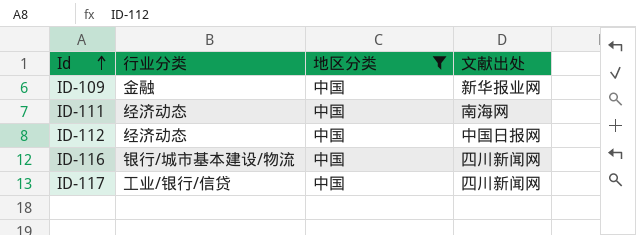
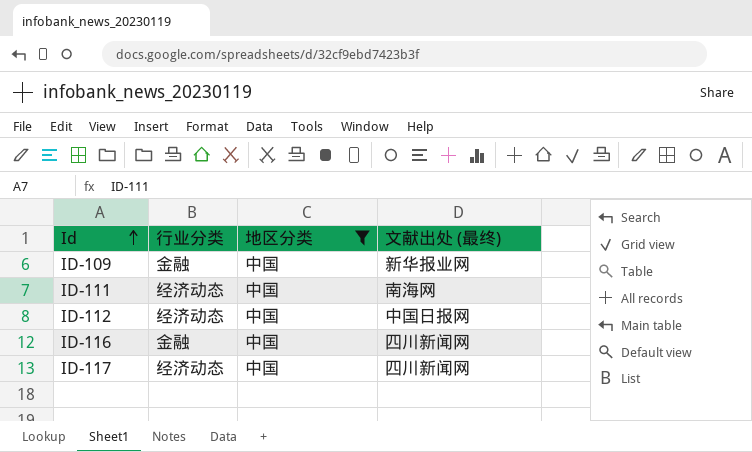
column name: 文献出处 -> 文献出处 (最终)
ID-116 | 行业分类: 银行/城市基本建设/物流 -> 金融
ID-117 | 行业分类: 工业/银行/信贷 -> 经济动态

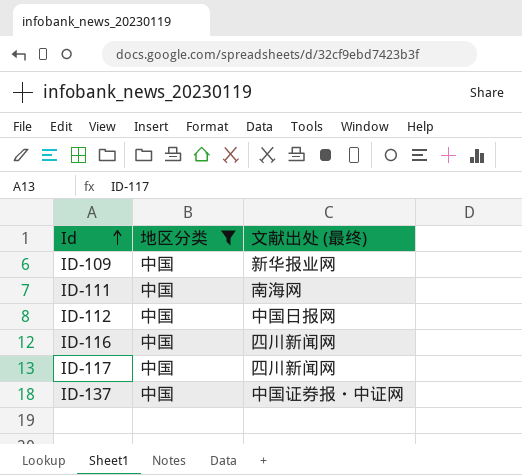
column 行业分类 | position: 2 -> none
row ID-137: none -> 中国 | 中国证券报・中证网

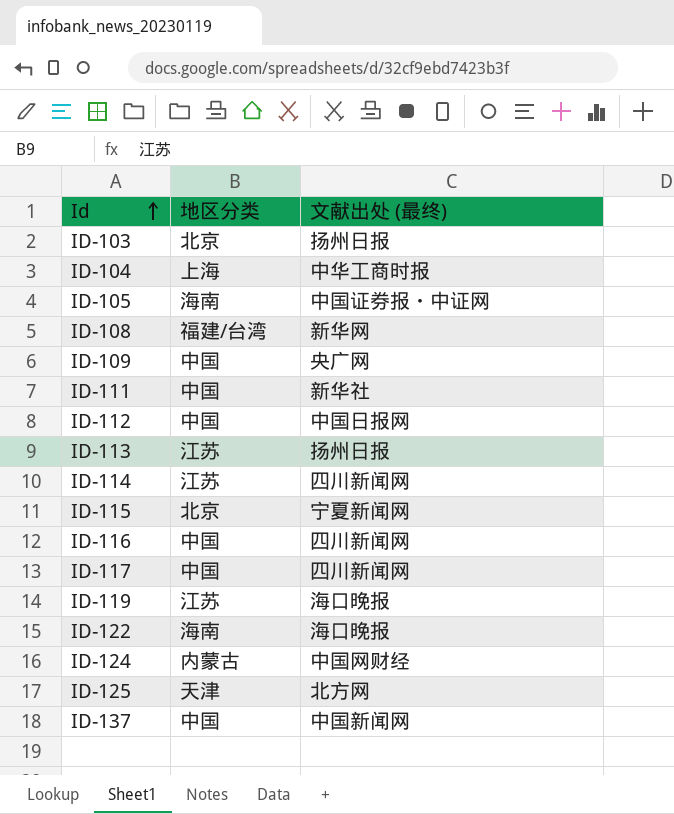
filter: 地区分类 = 中国 -> none
ID-109 | 文献出处 (最终): 新华报业网 -> 央广网
ID-111 | 文献出处 (最终): 南海网 -> 新华社
ID-137 | 文献出处 (最终): 中国证券报・中证网 -> 中国新闻网

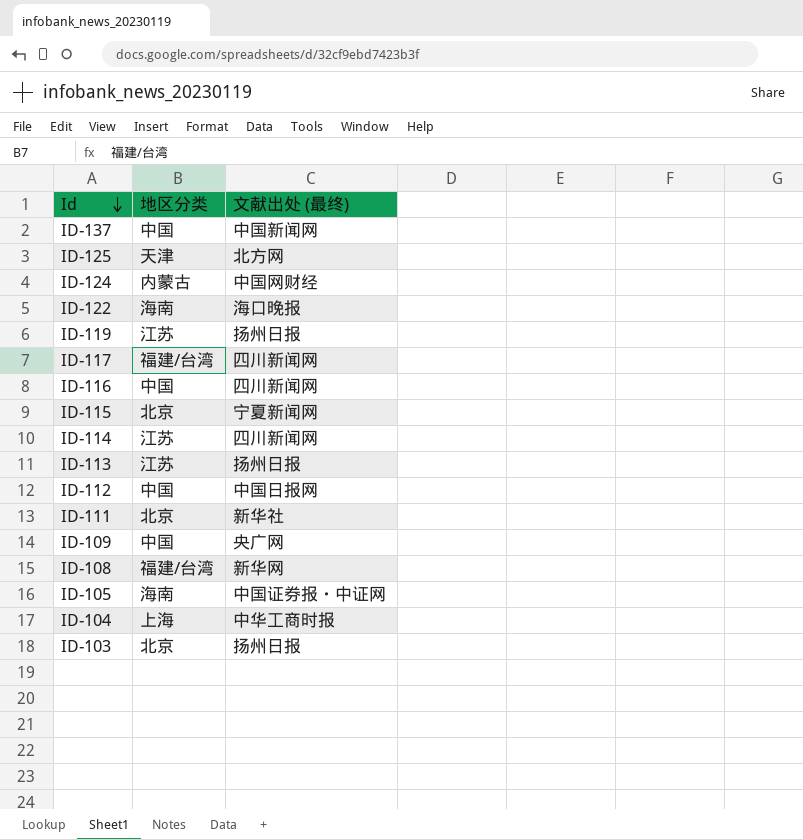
row order: Id ascending -> Id descending
ID-119 | 文献出处 (最终): 海口晚报 -> 扬州日报
ID-117 | 地区分类: 中国 -> 福建/台湾
ID-111 | 地区分类: 中国 -> 北京

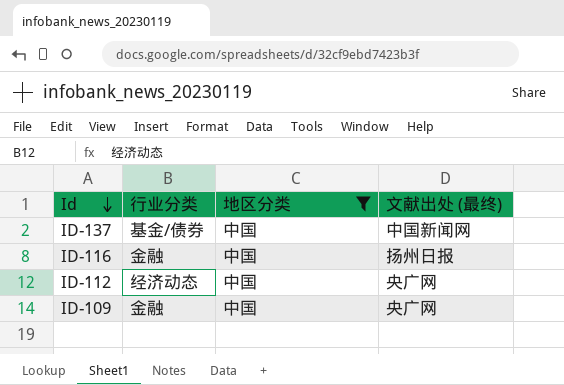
filter: none -> 地区分类 = 中国
column 行业分类 | position: none -> 2
ID-116 | 文献出处 (最终): 四川新闻网 -> 扬州日报
ID-112 | 文献出处 (最终): 中国日报网 -> 央广网

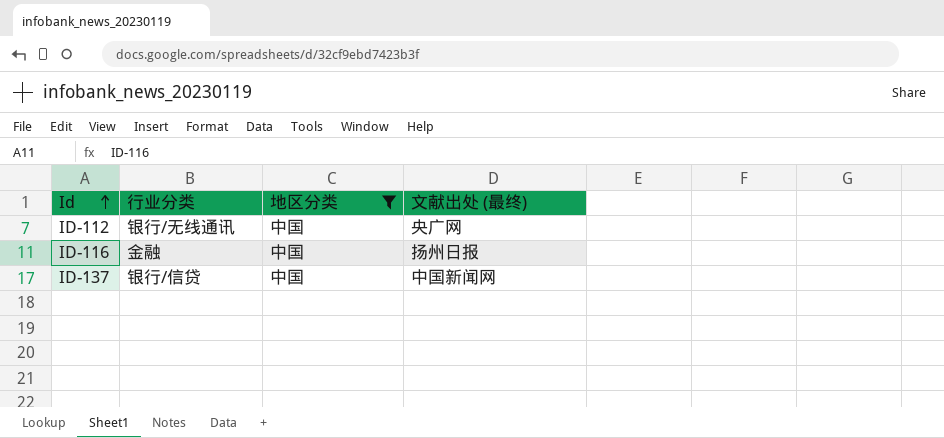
row order: Id descending -> Id ascending
row ID-109: 金融 | 中国 | 央广网 -> none
ID-112 | 行业分类: 经济动态 -> 银行/无线通讯
ID-137 | 行业分类: 基金/债券 -> 银行/信贷

